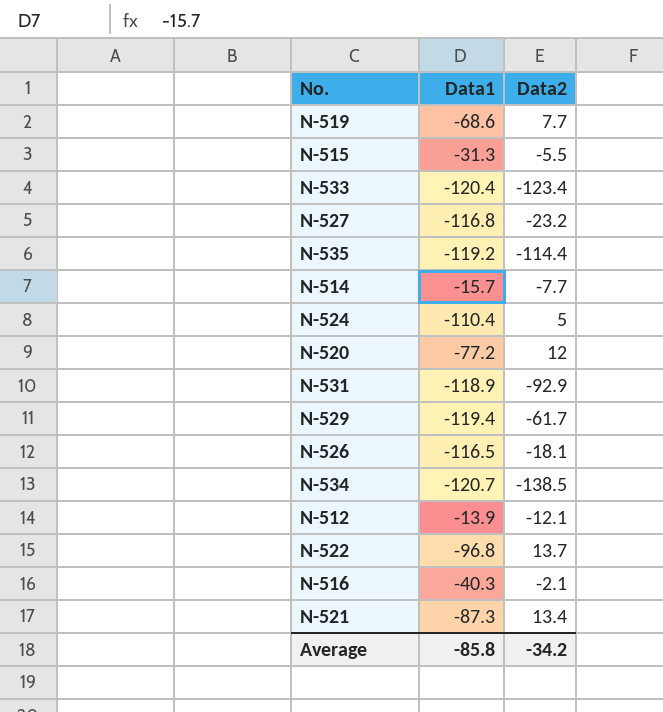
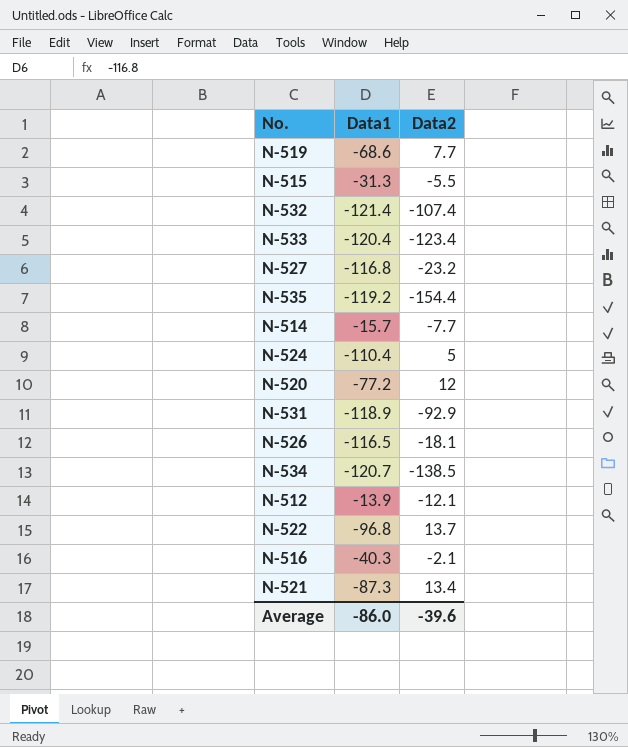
row N-529: -119.4 | -61.7 -> none
row N-532: none -> -121.4 | -107.4
N-535 | Data2: -114.4 -> -154.4
Average | Data1: -85.8 -> -86.0
Average | Data2: -34.2 -> -39.6

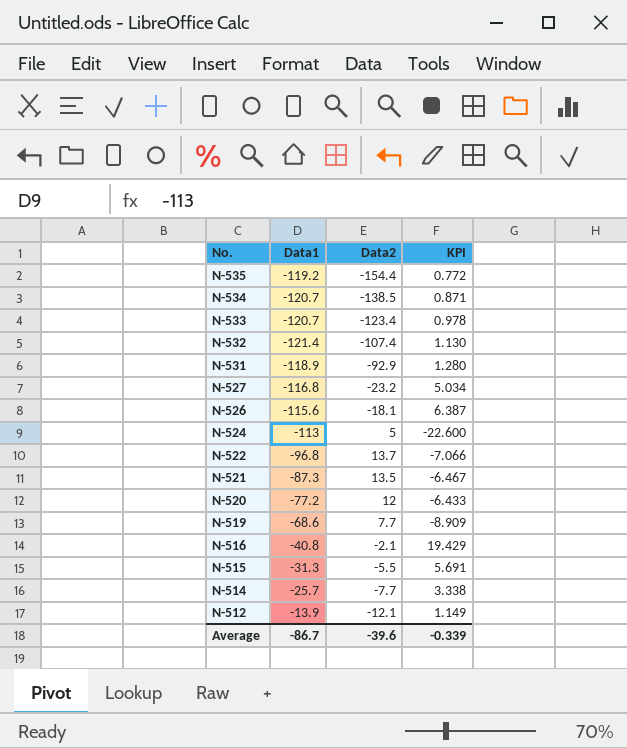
row order: none -> No. descending
column KPI | formula: none -> [Data1] / [Data2]
N-533 | Data1: -120.4 -> -120.7
N-526 | Data1: -116.5 -> -115.6
N-524 | Data1: -110.4 -> -113
N-521 | Data2: 13.4 -> 13.5
N-516 | Data1: -40.3 -> -40.8
N-514 | Data1: -15.7 -> -25.7
Average | Data1: -86.0 -> -86.7

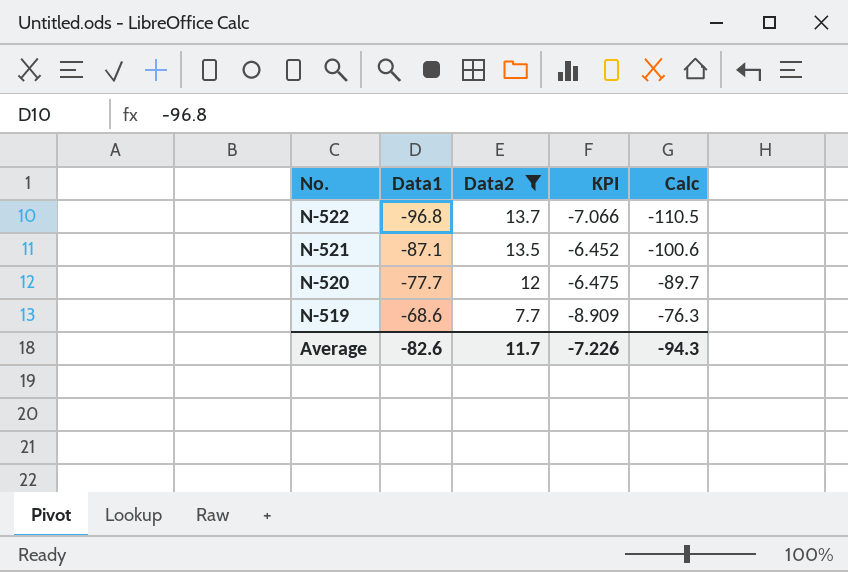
filter: none -> Data2 >= 7.7
column Calc | formula: none -> [Data1] - [Data2]
N-521 | Data1: -87.3 -> -87.1
N-521 | KPI: -6.467 -> -6.452
N-520 | Data1: -77.2 -> -77.7
N-520 | KPI: -6.433 -> -6.475
Average | Data1: -86.7 -> -82.6
Average | Data2: -39.6 -> 11.7
Average | KPI: -0.339 -> -7.226

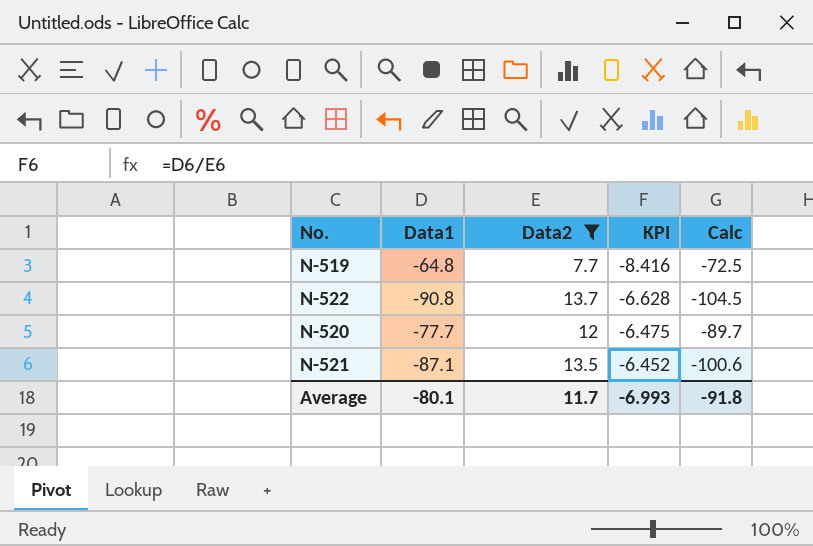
row order: No. descending -> KPI ascending
N-519 | Data1: -68.6 -> -64.8
N-519 | KPI: -8.909 -> -8.416
N-519 | Calc: -76.3 -> -72.5
N-522 | Data1: -96.8 -> -90.8
N-522 | KPI: -7.066 -> -6.628
N-522 | Calc: -110.5 -> -104.5
Average | Data1: -82.6 -> -80.1
Average | KPI: -7.226 -> -6.993
Average | Calc: -94.3 -> -91.8

